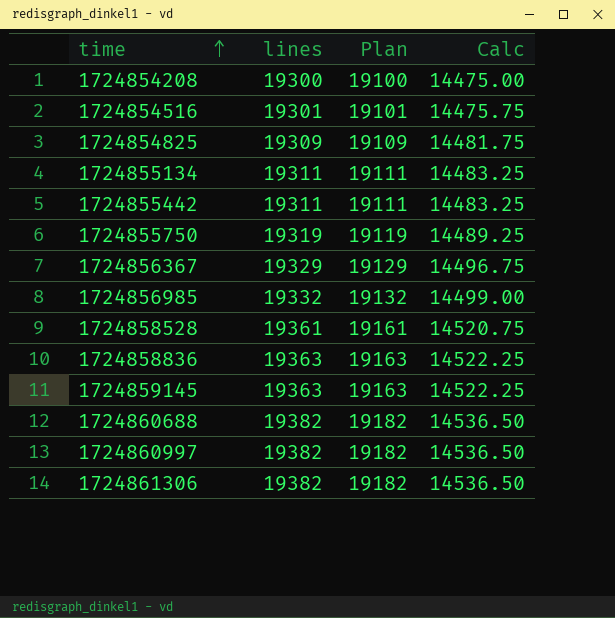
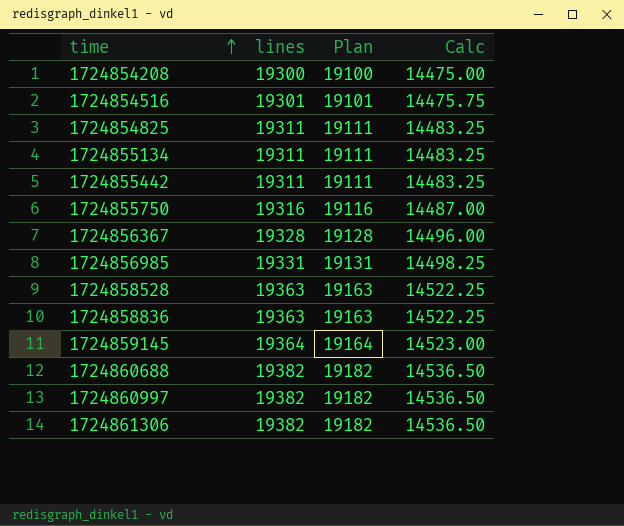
1724854825 | lines: 19309 -> 19311
1724854825 | Plan: 19109 -> 19111
1724854825 | Calc: 14481.75 -> 14483.25
1724855750 | lines: 19319 -> 19316
1724855750 | Plan: 19119 -> 19116
1724855750 | Calc: 14489.25 -> 14487.00
1724856367 | lines: 19329 -> 19328
1724856367 | Plan: 19129 -> 19128
1724856367 | Calc: 14496.75 -> 14496.00
1724856985 | lines: 19332 -> 19331
1724856985 | Plan: 19132 -> 19131
1724856985 | Calc: 14499.00 -> 14498.25
1724858528 | lines: 19361 -> 19363
1724858528 | Plan: 19161 -> 19163
1724858528 | Calc: 14520.75 -> 14522.25
1724859145 | lines: 19363 -> 19364
1724859145 | Plan: 19163 -> 19164
1724859145 | Calc: 14522.25 -> 14523.00

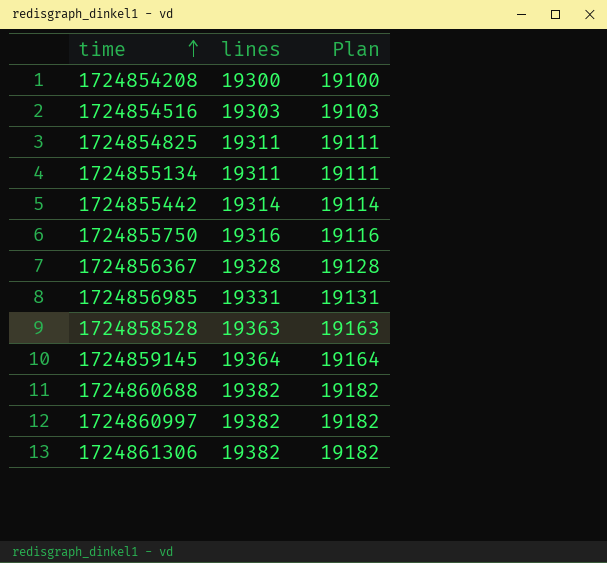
column Calc | formula: [lines] * 0.75 -> none
row 1724858836: 19363 | 19163 | 14522.25 -> none
1724854516 | lines: 19301 -> 19303
1724854516 | Plan: 19101 -> 19103
1724855442 | lines: 19311 -> 19314
1724855442 | Plan: 19111 -> 19114

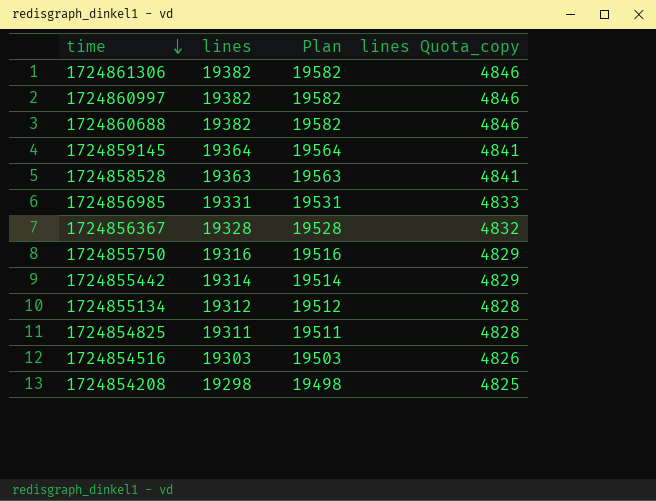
row order: time ascending -> time descending
column Plan | formula: [lines] - 200 -> [lines] + 200
column lines Quota_copy | formula: none -> [lines] * 0.25
1724855134 | lines: 19311 -> 19312
1724854208 | lines: 19300 -> 19298

